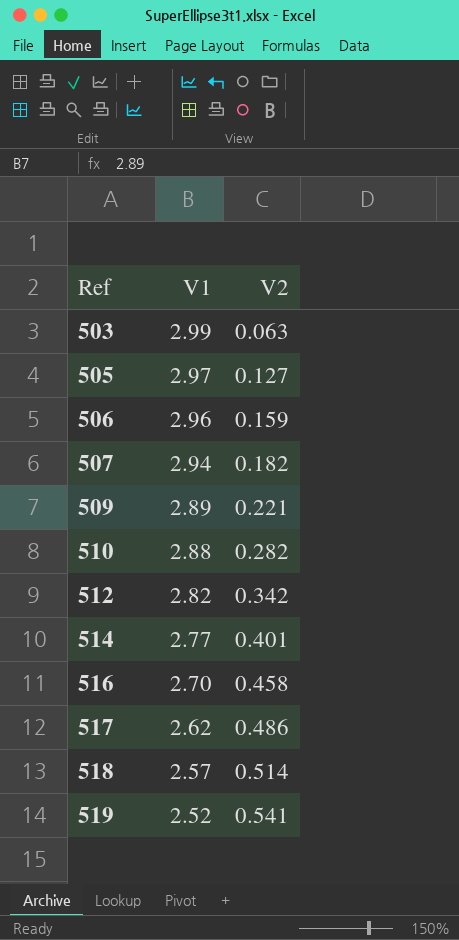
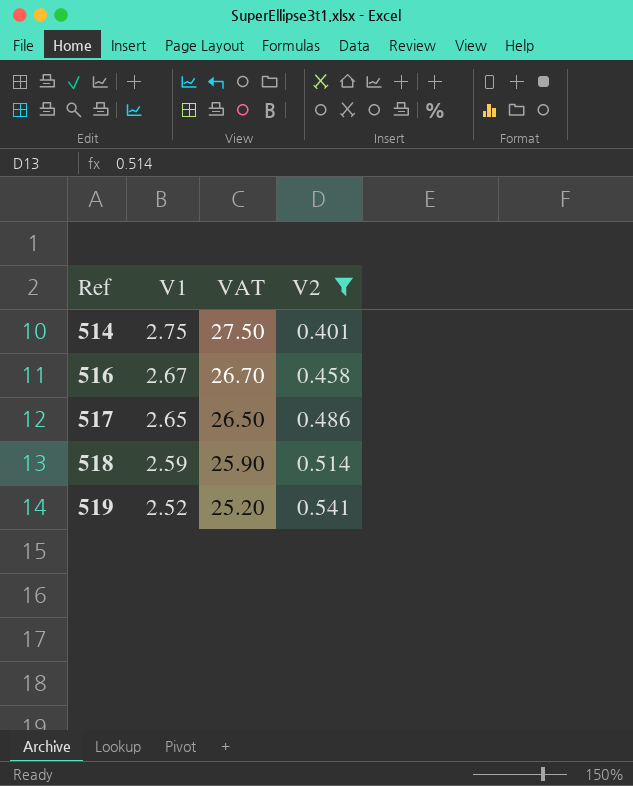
filter: none -> V2 >= 0.401
column VAT | formula: none -> [V1] * 10
514 | V1: 2.77 -> 2.75
516 | V1: 2.70 -> 2.67
517 | V1: 2.62 -> 2.65
518 | V1: 2.57 -> 2.59

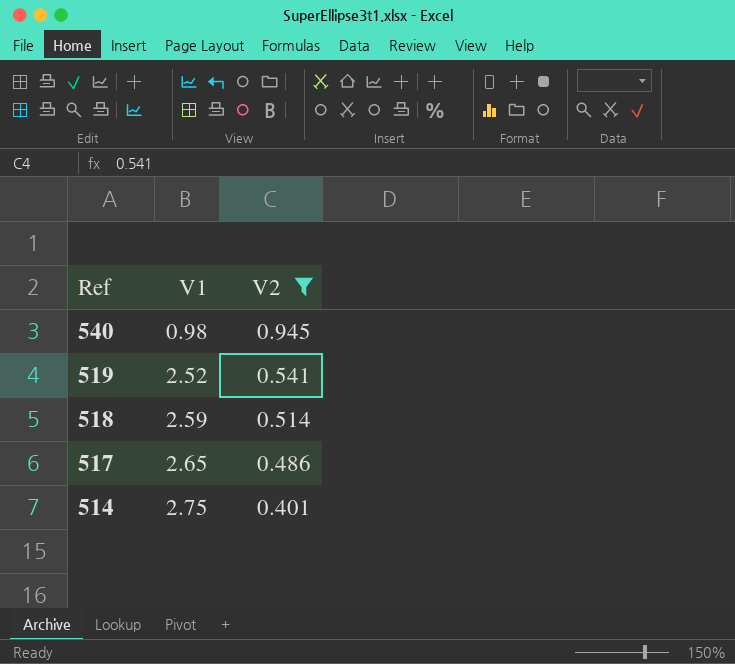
row order: Ref ascending -> Ref descending
column VAT | formula: [V1] * 10 -> none
row 516: 2.67 | 26.70 | 0.458 -> none
row 540: none -> 0.98 | 0.945

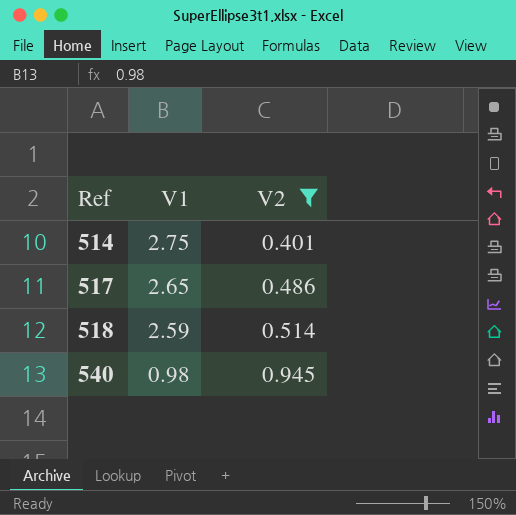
row order: Ref descending -> Ref ascending
row 519: 2.52 | 0.541 -> none

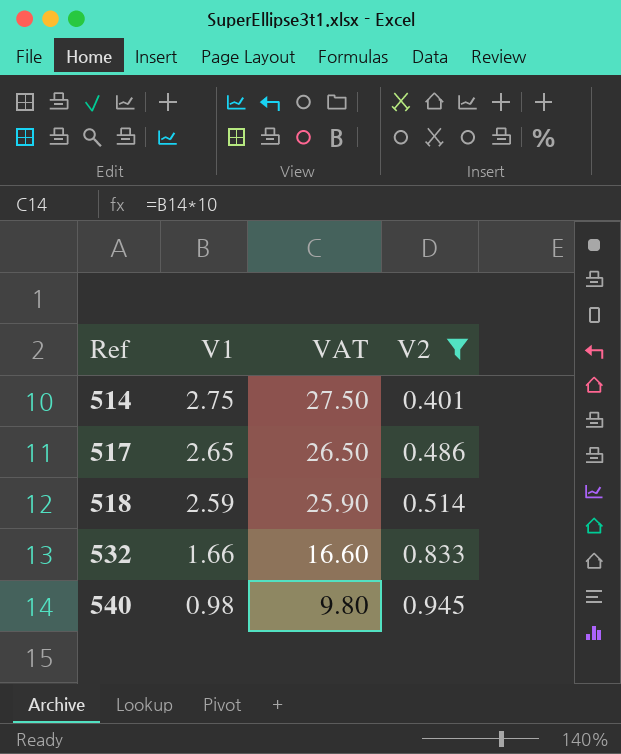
column VAT | formula: none -> [V1] * 10
row 532: none -> 1.66 | 16.60 | 0.833

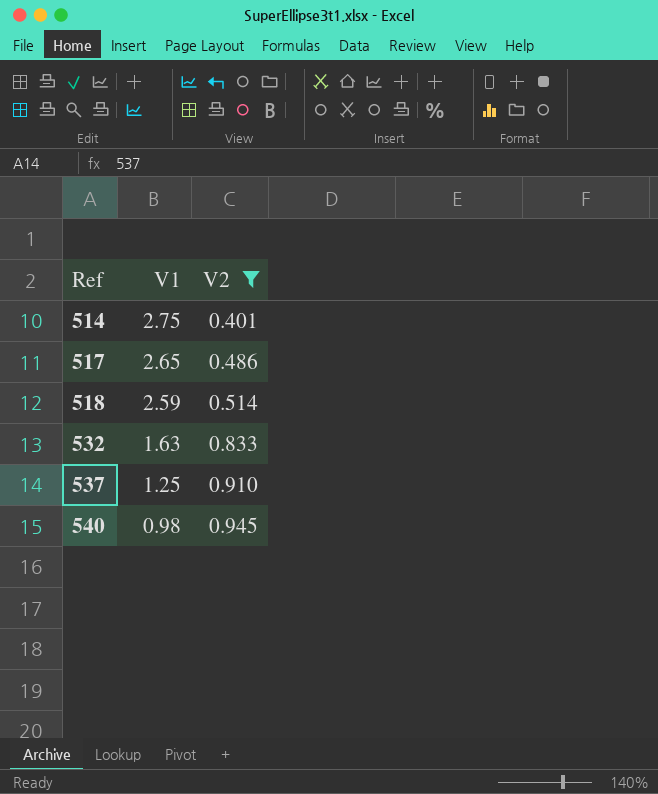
column VAT | formula: [V1] * 10 -> none
532 | V1: 1.66 -> 1.63
row 537: none -> 1.25 | 0.910

